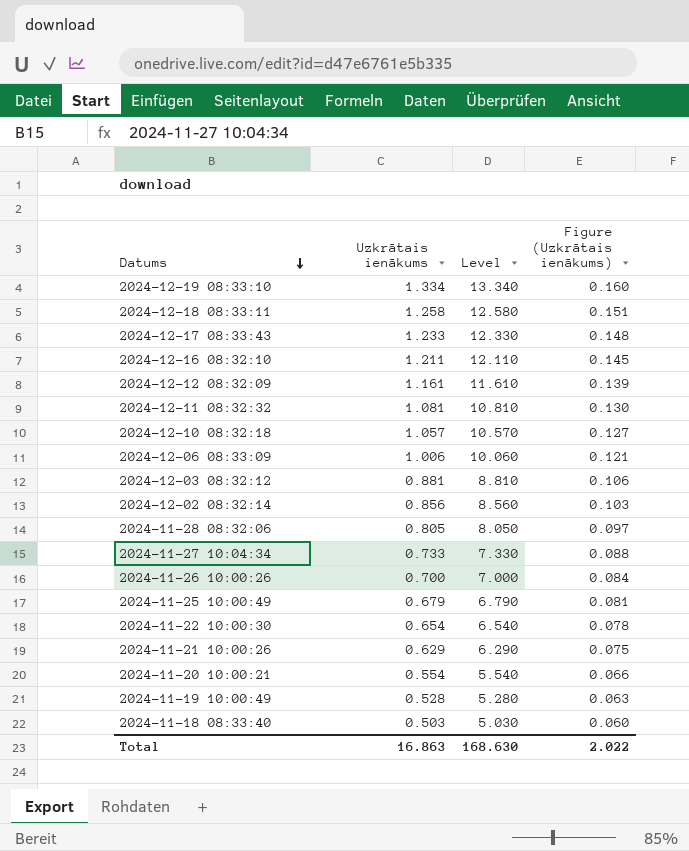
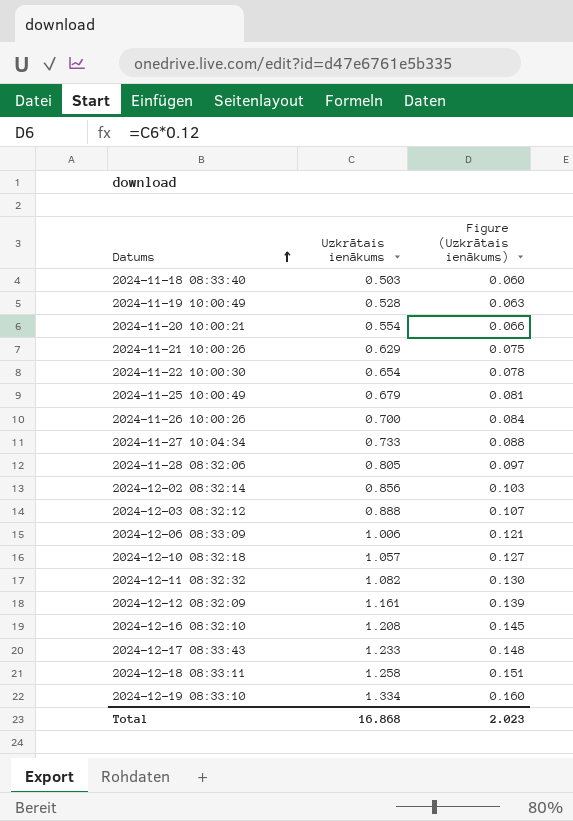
row order: Datums descending -> Datums ascending
column Level | formula: [Uzkrātais ienākums] * 10 -> none
2024-12-03 08:32:12 | Uzkrātais ienākums: 0.881 -> 0.888
2024-12-03 08:32:12 | Figure (Uzkrātais ienākums): 0.106 -> 0.107
2024-12-11 08:32:32 | Uzkrātais ienākums: 1.081 -> 1.082
2024-12-16 08:32:10 | Uzkrātais ienākums: 1.211 -> 1.208
Total | Uzkrātais ienākums: 16.863 -> 16.868
Total | Figure (Uzkrātais ienākums): 2.022 -> 2.023

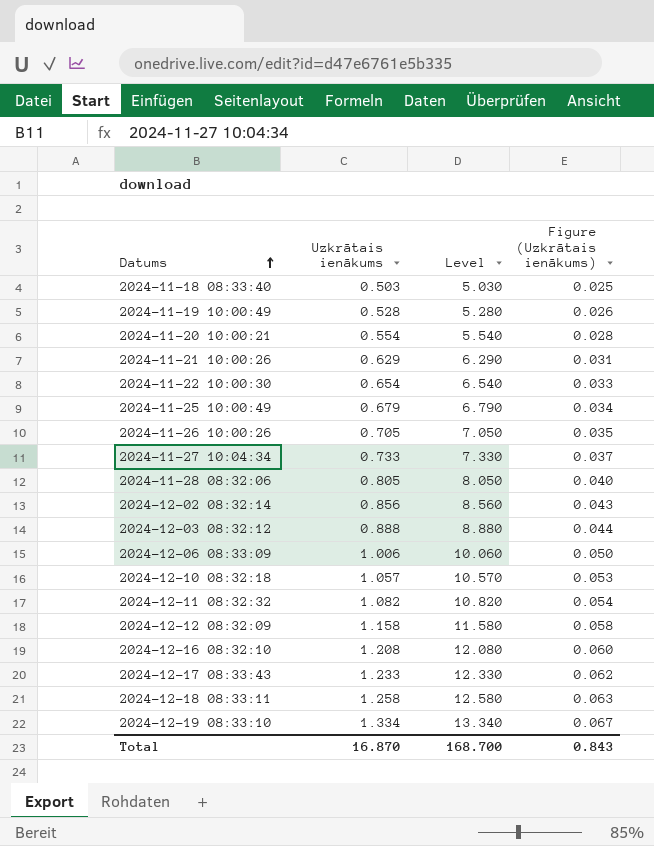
column Level | formula: none -> [Uzkrātais ienākums] * 10
column Figure (Uzkrātais ienākums) | formula: [Uzkrātais ienākums] * 0.12 -> [Uzkrātais ienākums] * 0.05
2024-11-26 10:00:26 | Uzkrātais ienākums: 0.700 -> 0.705
2024-12-12 08:32:09 | Uzkrātais ienākums: 1.161 -> 1.158
Total | Uzkrātais ienākums: 16.868 -> 16.870
Total | Figure (Uzkrātais ienākums): 2.023 -> 0.843

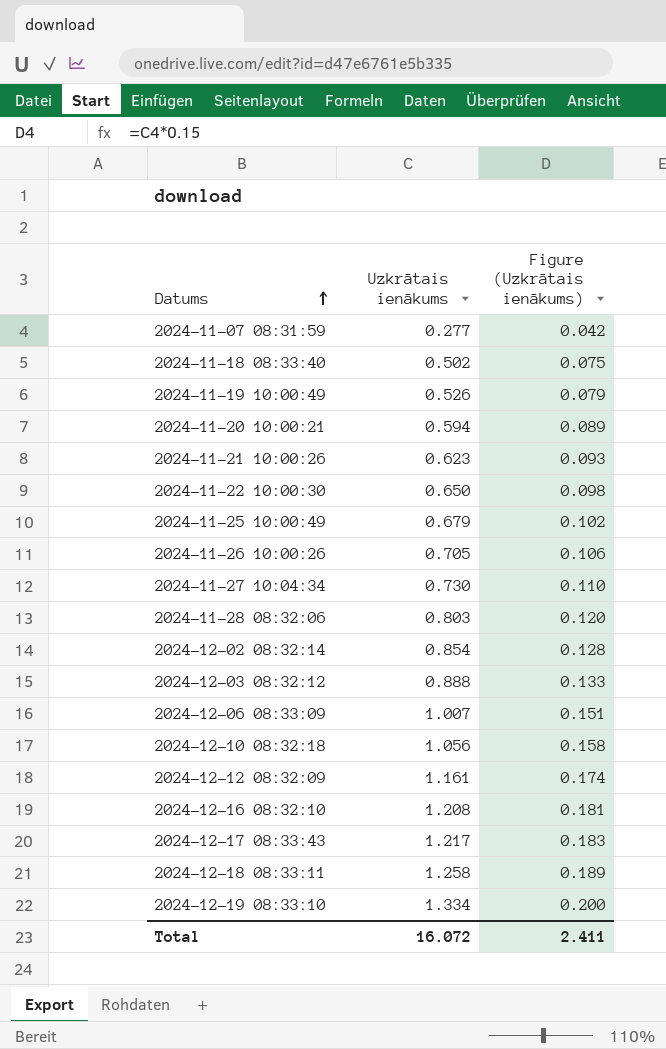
column Level | formula: [Uzkrātais ienākums] * 10 -> none
column Figure (Uzkrātais ienākums) | formula: [Uzkrātais ienākums] * 0.05 -> [Uzkrātais ienākums] * 0.15
row 2024-12-11 08:32:32: 1.082 | 10.820 | 0.054 -> none
row 2024-11-07 08:31:59: none -> 0.277 | 0.042
2024-11-18 08:33:40 | Uzkrātais ienākums: 0.503 -> 0.502
2024-11-19 10:00:49 | Uzkrātais ienākums: 0.528 -> 0.526
2024-11-20 10:00:21 | Uzkrātais ienākums: 0.554 -> 0.594
2024-11-21 10:00:26 | Uzkrātais ienākums: 0.629 -> 0.623
2024-11-22 10:00:30 | Uzkrātais ienākums: 0.654 -> 0.650
2024-11-27 10:04:34 | Uzkrātais ienākums: 0.733 -> 0.730
2024-11-28 08:32:06 | Uzkrātais ienākums: 0.805 -> 0.803
2024-12-02 08:32:14 | Uzkrātais ienākums: 0.856 -> 0.854
2024-12-06 08:33:09 | Uzkrātais ienākums: 1.006 -> 1.007
2024-12-10 08:32:18 | Uzkrātais ienākums: 1.057 -> 1.056
2024-12-12 08:32:09 | Uzkrātais ienākums: 1.158 -> 1.161
2024-12-17 08:33:43 | Uzkrātais ienākums: 1.233 -> 1.217
Total | Uzkrātais ienākums: 16.870 -> 16.072
Total | Figure (Uzkrātais ienākums): 0.843 -> 2.411

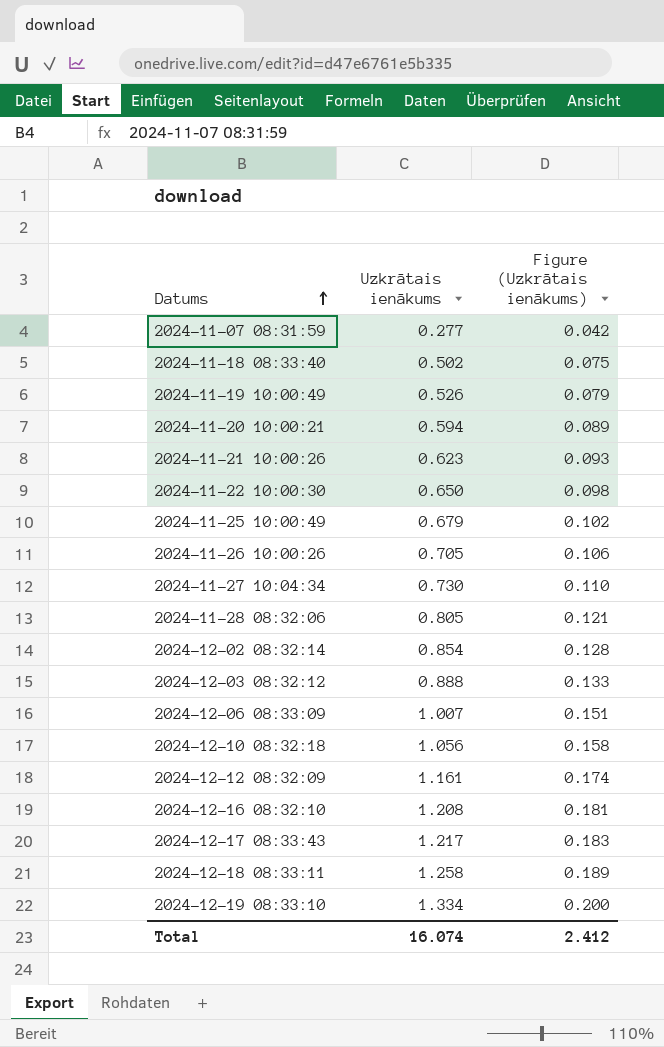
2024-11-28 08:32:06 | Uzkrātais ienākums: 0.803 -> 0.805
2024-11-28 08:32:06 | Figure (Uzkrātais ienākums): 0.120 -> 0.121
Total | Uzkrātais ienākums: 16.072 -> 16.074
Total | Figure (Uzkrātais ienākums): 2.411 -> 2.412

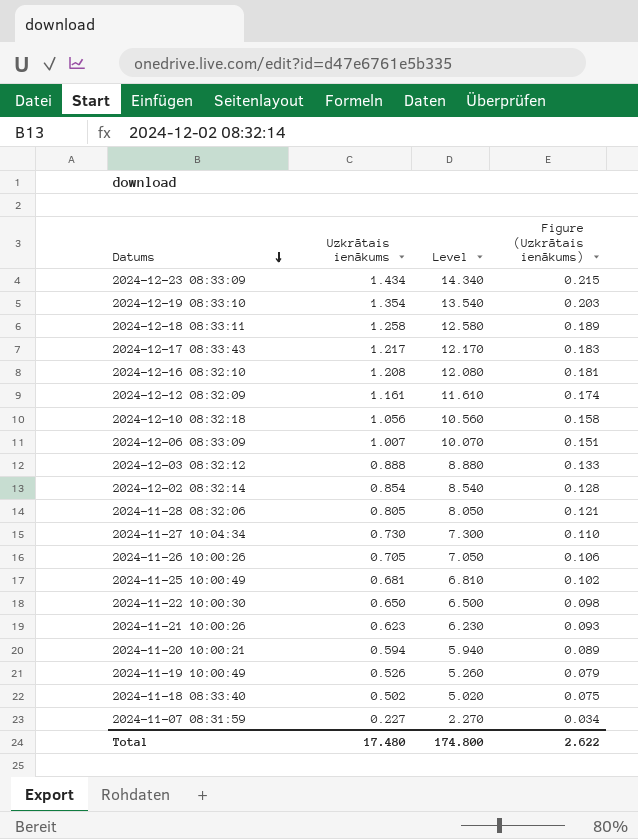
row order: Datums ascending -> Datums descending
column Level | formula: none -> [Uzkrātais ienākums] * 10
row 2024-12-23 08:33:09: none -> 1.434 | 14.340 | 0.215
2024-12-19 08:33:10 | Uzkrātais ienākums: 1.334 -> 1.354
2024-12-19 08:33:10 | Figure (Uzkrātais ienākums): 0.200 -> 0.203
2024-11-25 10:00:49 | Uzkrātais ienākums: 0.679 -> 0.681
2024-11-07 08:31:59 | Uzkrātais ienākums: 0.277 -> 0.227
2024-11-07 08:31:59 | Figure (Uzkrātais ienākums): 0.042 -> 0.034
Total | Uzkrātais ienākums: 16.074 -> 17.480
Total | Figure (Uzkrātais ienākums): 2.412 -> 2.622

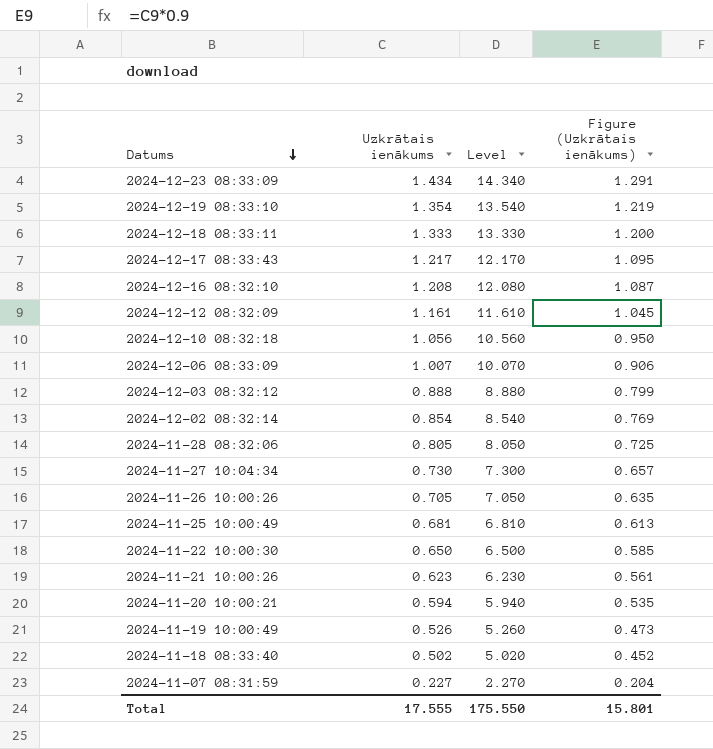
column Figure (Uzkrātais ienākums) | formula: [Uzkrātais ienākums] * 0.15 -> [Uzkrātais ienākums] * 0.9
2024-12-18 08:33:11 | Uzkrātais ienākums: 1.258 -> 1.333
2024-12-18 08:33:11 | Level: 12.580 -> 13.330
Total | Uzkrātais ienākums: 17.480 -> 17.555
Total | Level: 174.800 -> 175.550
Total | Figure (Uzkrātais ienākums): 2.622 -> 15.801

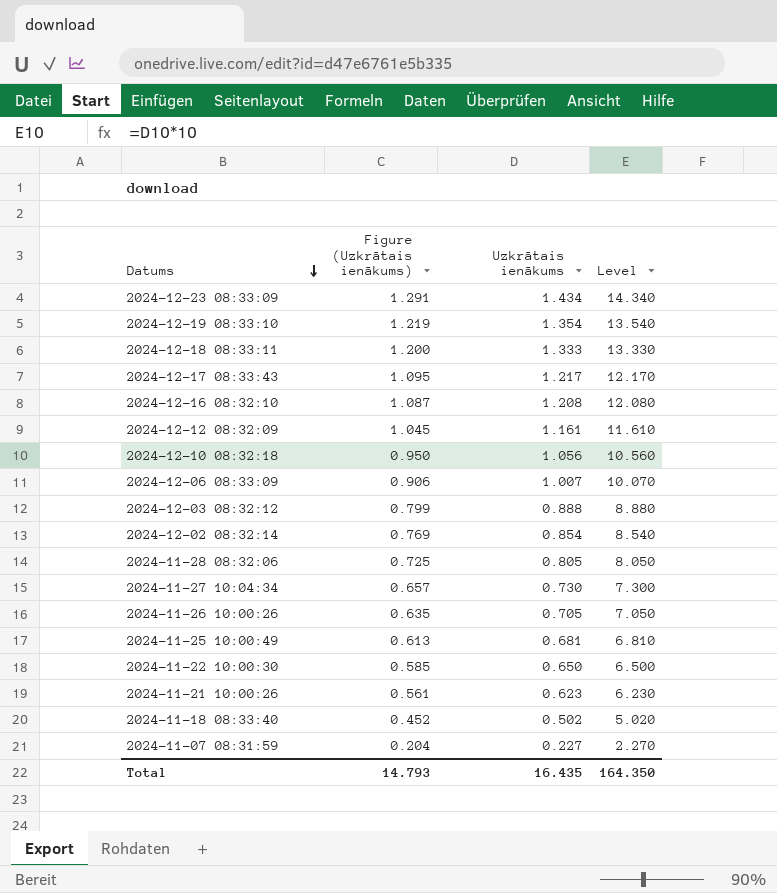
column Figure (Uzkrātais ienākums) | position: 4 -> 2
row 2024-11-20 10:00:21: 0.594 | 5.940 | 0.535 -> none
row 2024-11-19 10:00:49: 0.526 | 5.260 | 0.473 -> none
Total | Figure (Uzkrātais ienākums): 15.801 -> 14.793
Total | Uzkrātais ienākums: 17.555 -> 16.435
Total | Level: 175.550 -> 164.350

